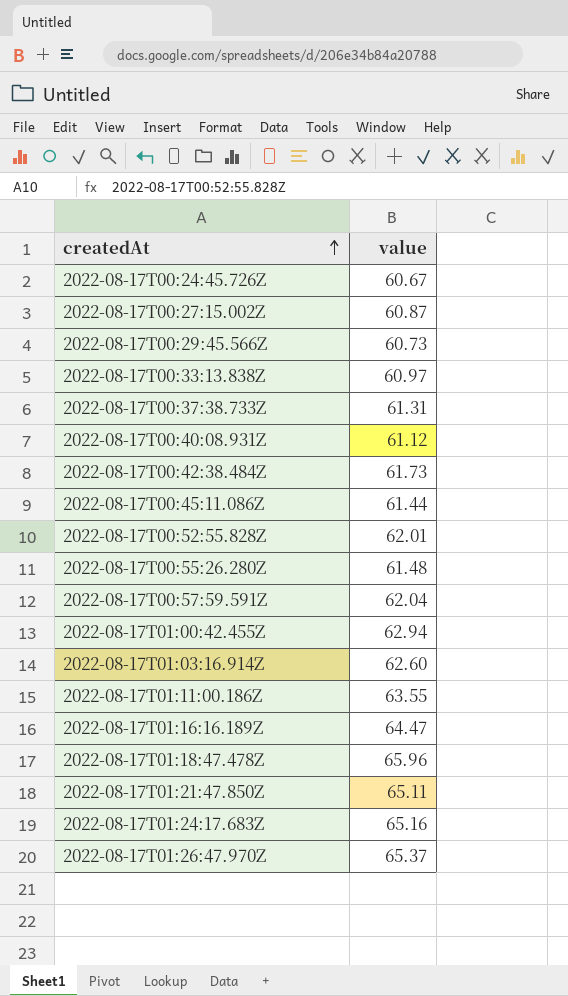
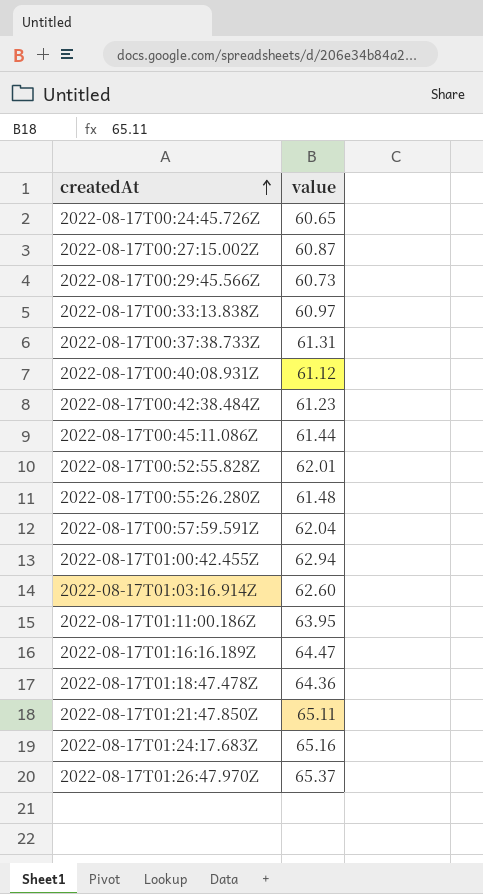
2022-08-17T00:24:45.726Z | value: 60.67 -> 60.65
2022-08-17T00:42:38.484Z | value: 61.73 -> 61.23
2022-08-17T01:11:00.186Z | value: 63.55 -> 63.95
2022-08-17T01:18:47.478Z | value: 65.96 -> 64.36

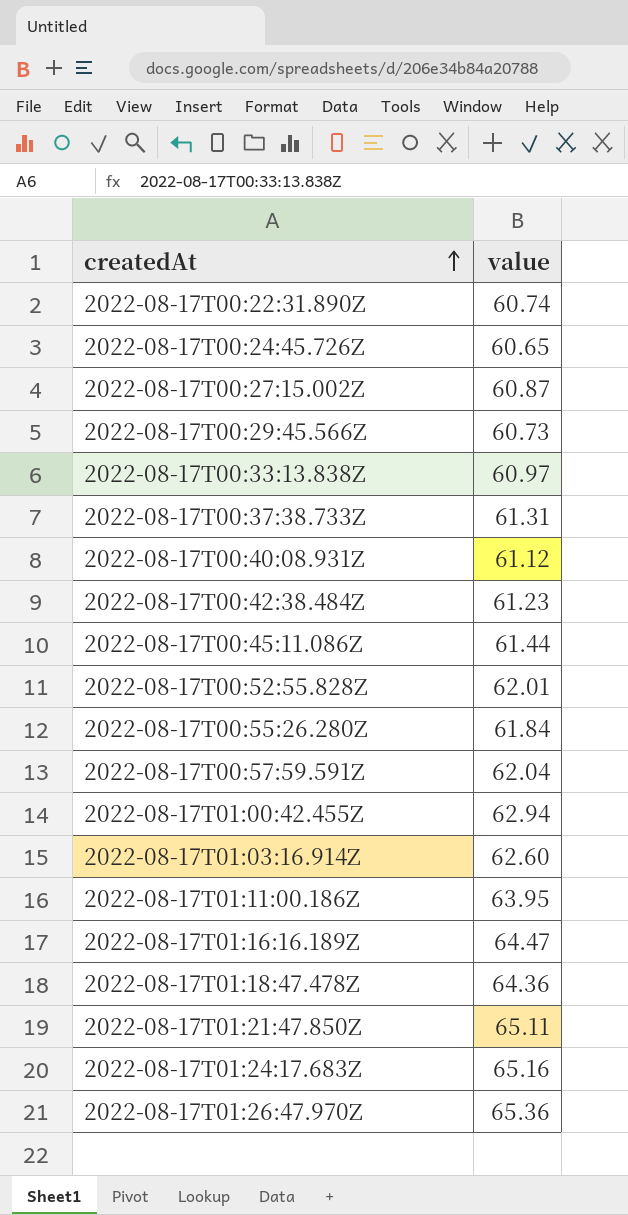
row 2022-08-17T00:22:31.890Z: none -> 60.74
2022-08-17T00:55:26.280Z | value: 61.48 -> 61.84
2022-08-17T01:26:47.970Z | value: 65.37 -> 65.36

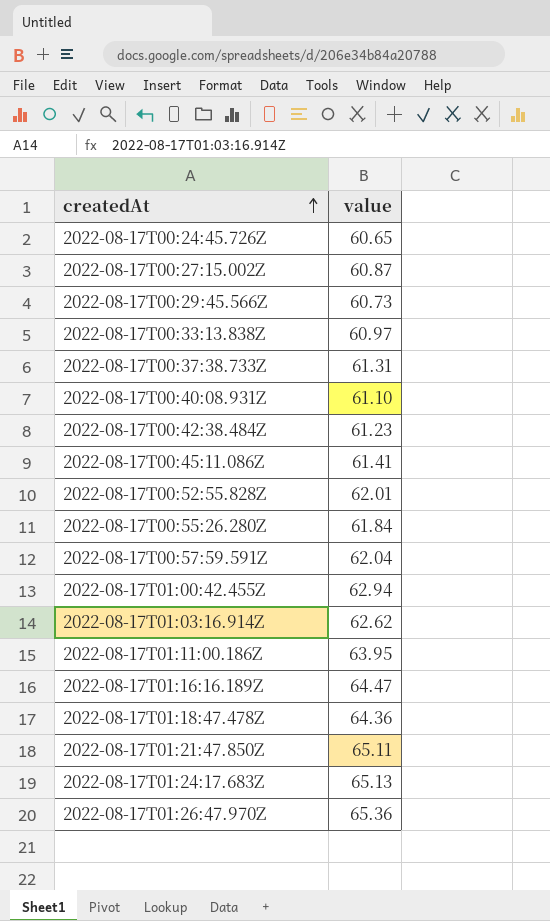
row 2022-08-17T00:22:31.890Z: 60.74 -> none
2022-08-17T00:40:08.931Z | value: 61.12 -> 61.10
2022-08-17T00:45:11.086Z | value: 61.44 -> 61.41
2022-08-17T01:03:16.914Z | value: 62.60 -> 62.62
2022-08-17T01:24:17.683Z | value: 65.16 -> 65.13

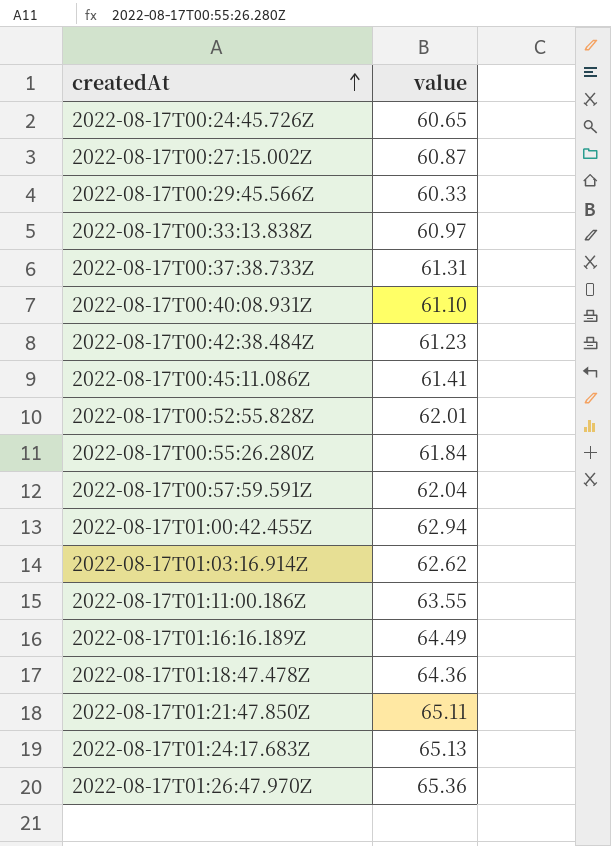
2022-08-17T00:29:45.566Z | value: 60.73 -> 60.33
2022-08-17T01:11:00.186Z | value: 63.95 -> 63.55
2022-08-17T01:16:16.189Z | value: 64.47 -> 64.49

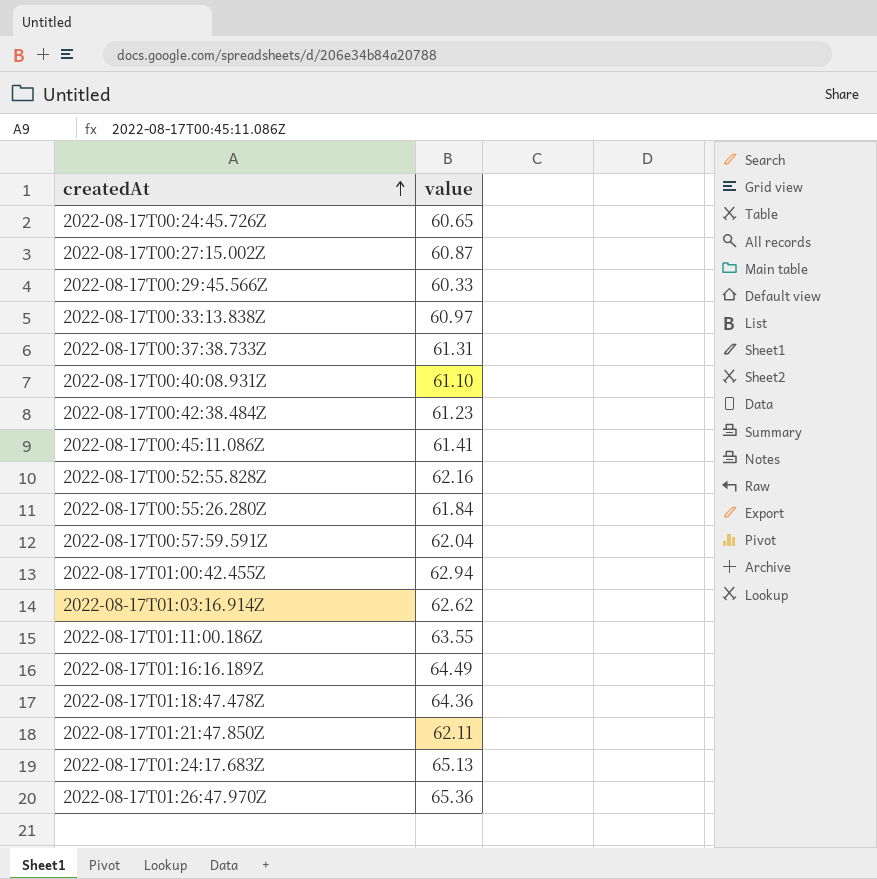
2022-08-17T00:52:55.828Z | value: 62.01 -> 62.16
2022-08-17T01:21:47.850Z | value: 65.11 -> 62.11

